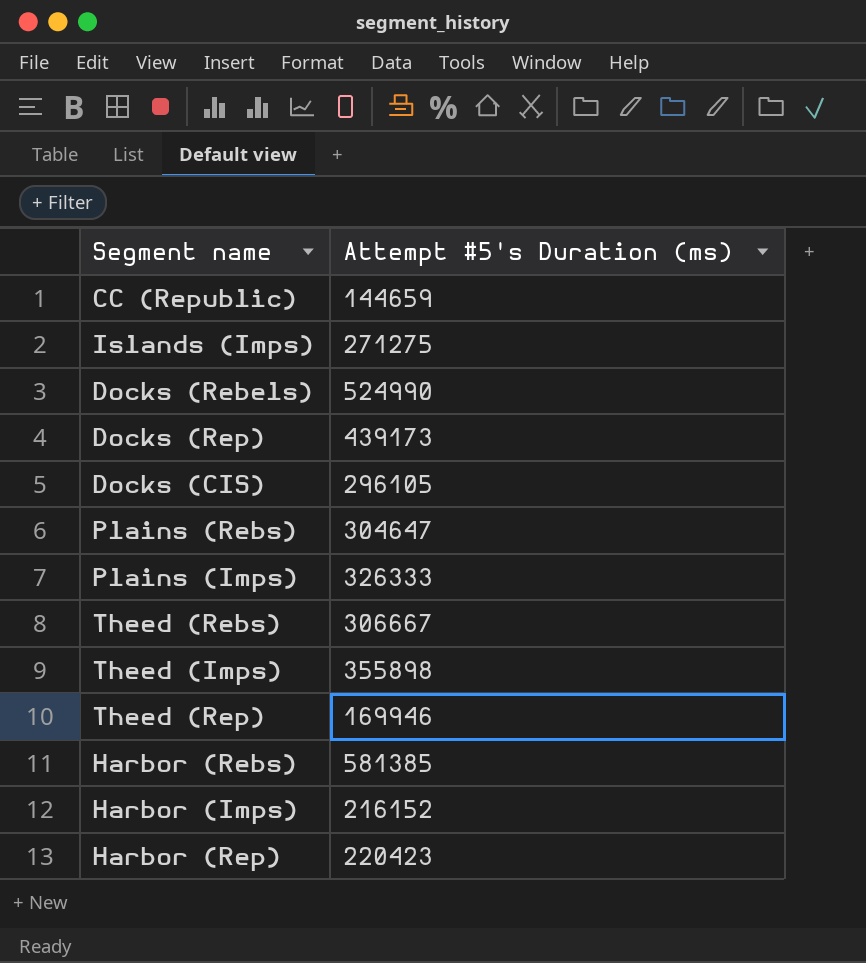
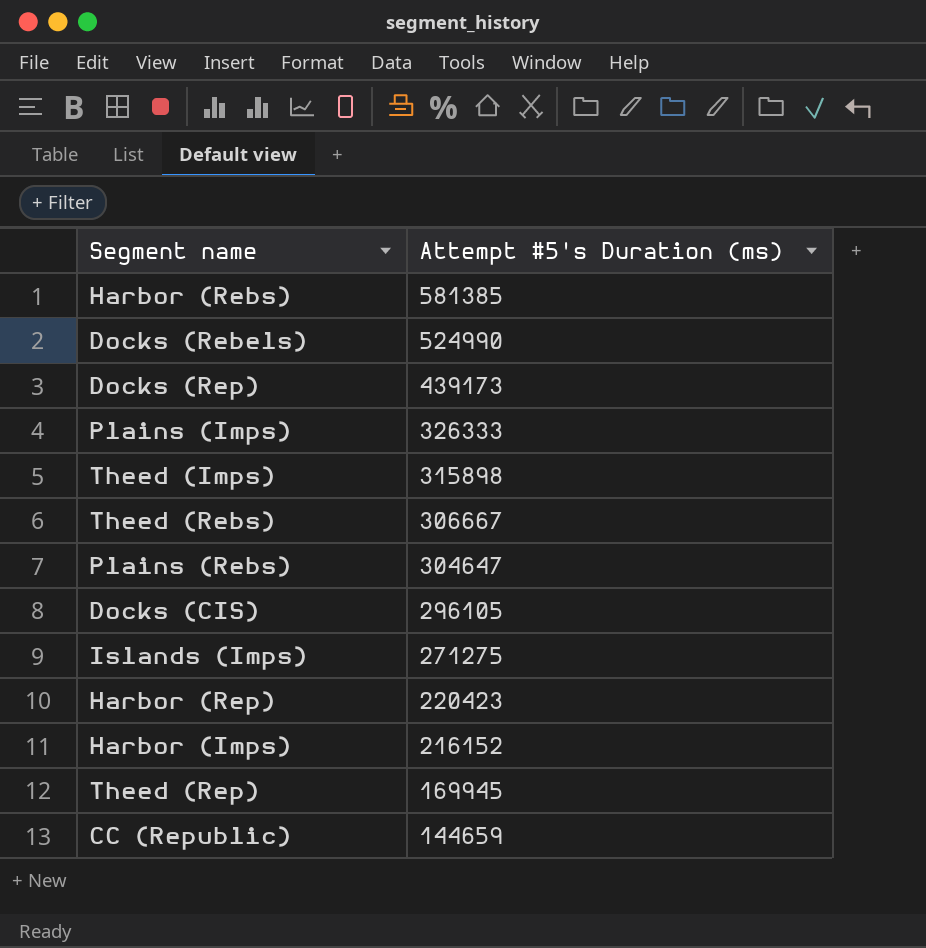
row order: none -> Attempt #5's Duration (ms) descending
Theed (Imps) | Attempt #5's Duration (ms): 355898 -> 315898
Theed (Rep) | Attempt #5's Duration (ms): 169946 -> 169945

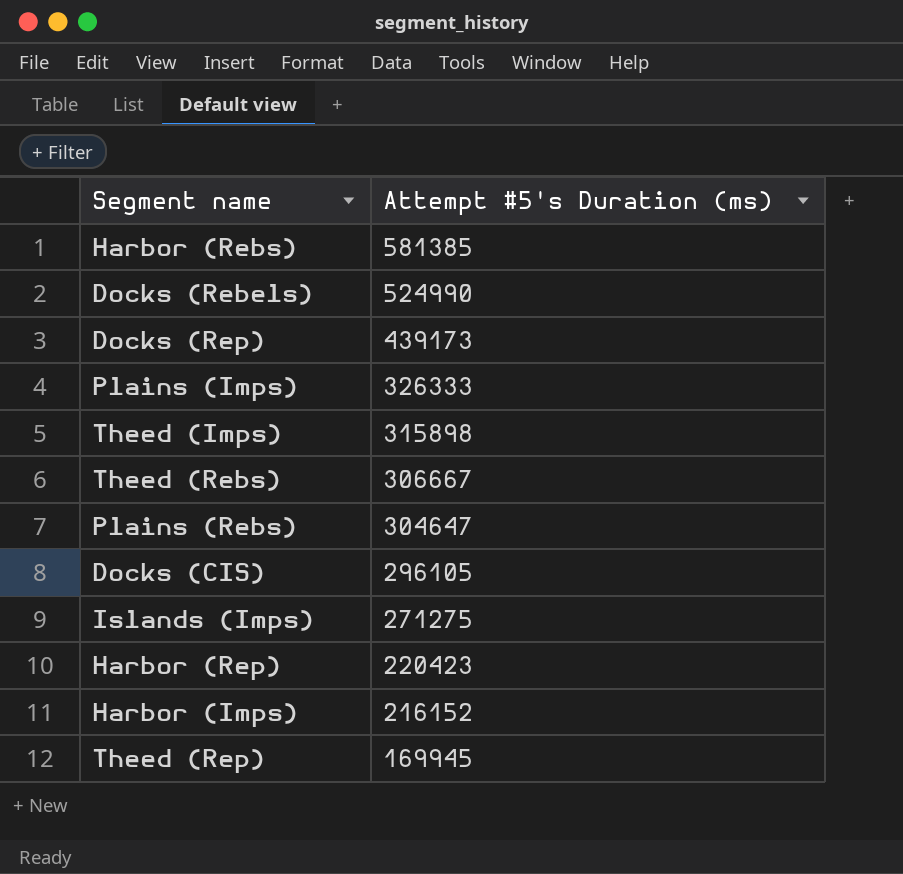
row CC (Republic): 144659 -> none

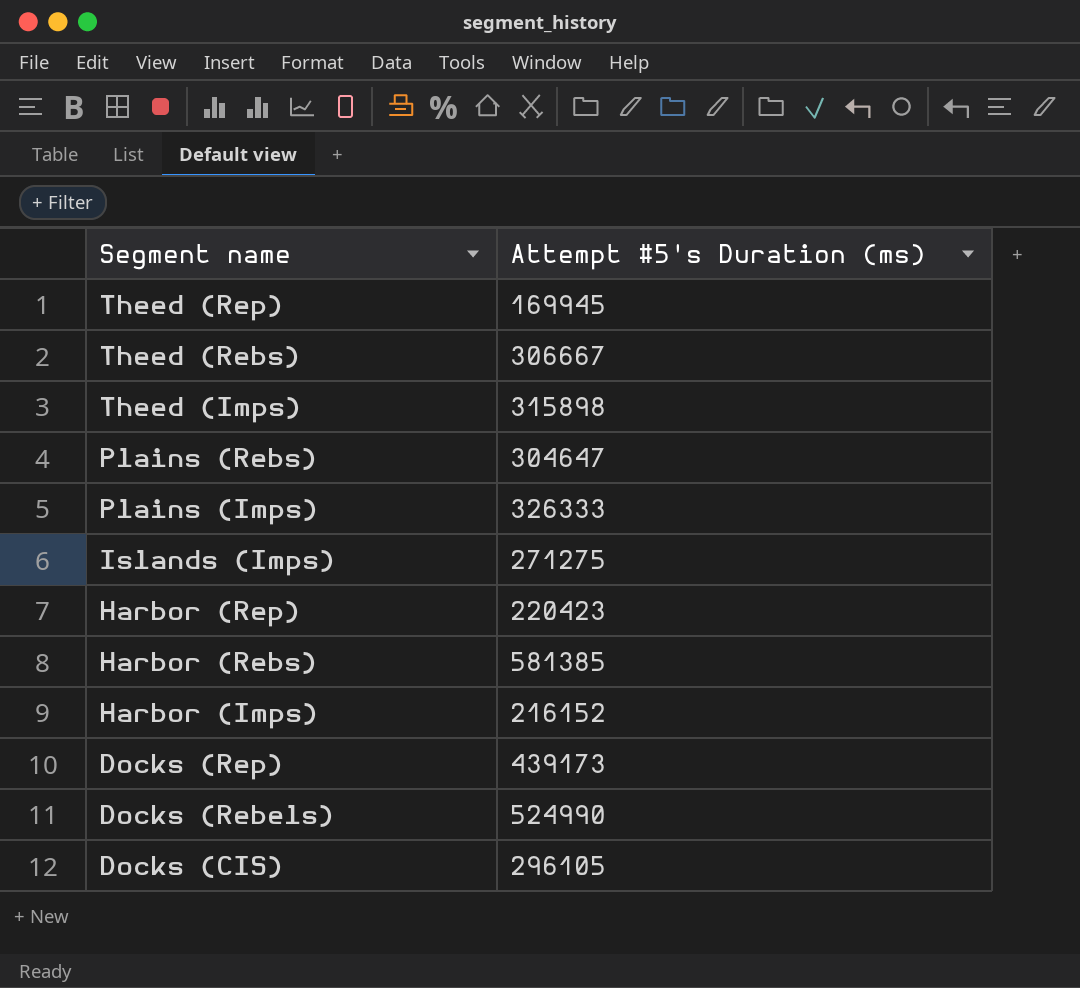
row order: Attempt #5's Duration (ms) descending -> Segment name descending

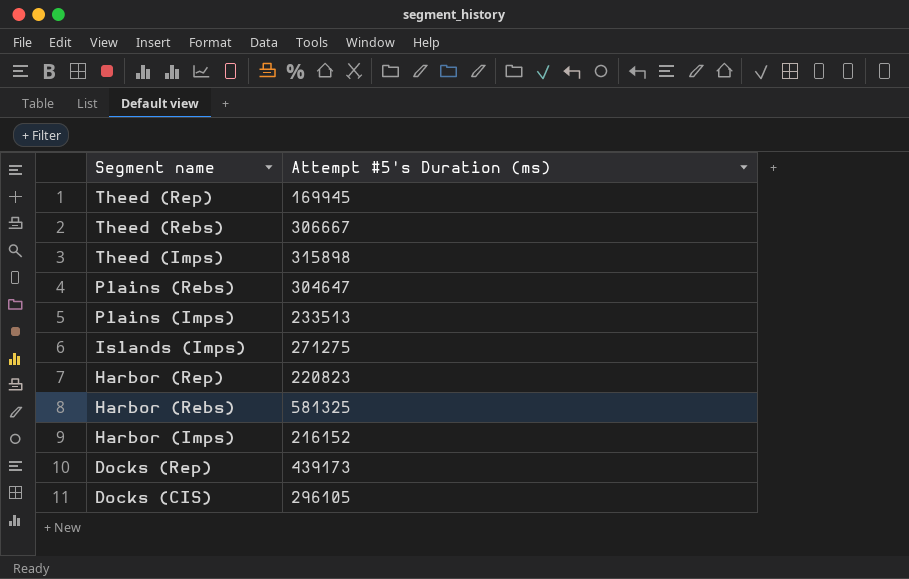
row Docks (Rebels): 524990 -> none
Plains (Imps) | Attempt #5's Duration (ms): 326333 -> 233513
Harbor (Rep) | Attempt #5's Duration (ms): 220423 -> 220823
Harbor (Rebs) | Attempt #5's Duration (ms): 581385 -> 581325

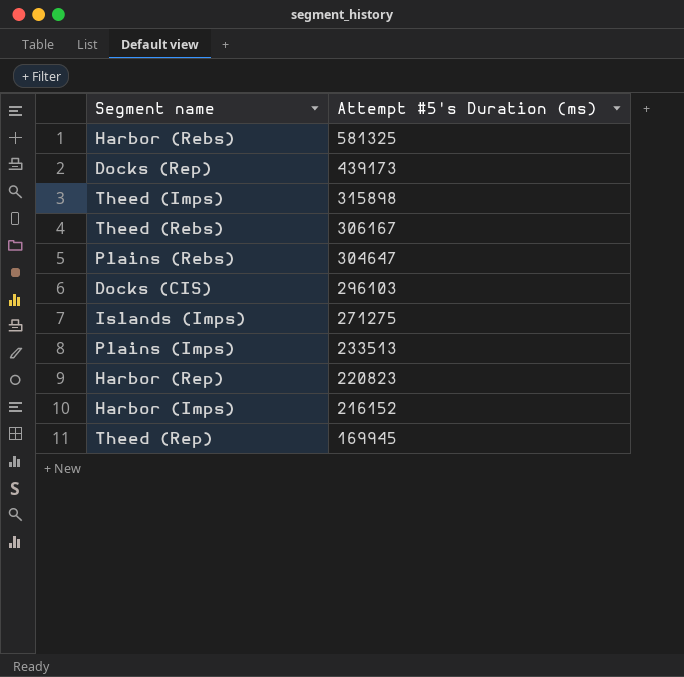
row order: Segment name descending -> Attempt #5's Duration (ms) descending
Theed (Rebs) | Attempt #5's Duration (ms): 306667 -> 306167
Docks (CIS) | Attempt #5's Duration (ms): 296105 -> 296103

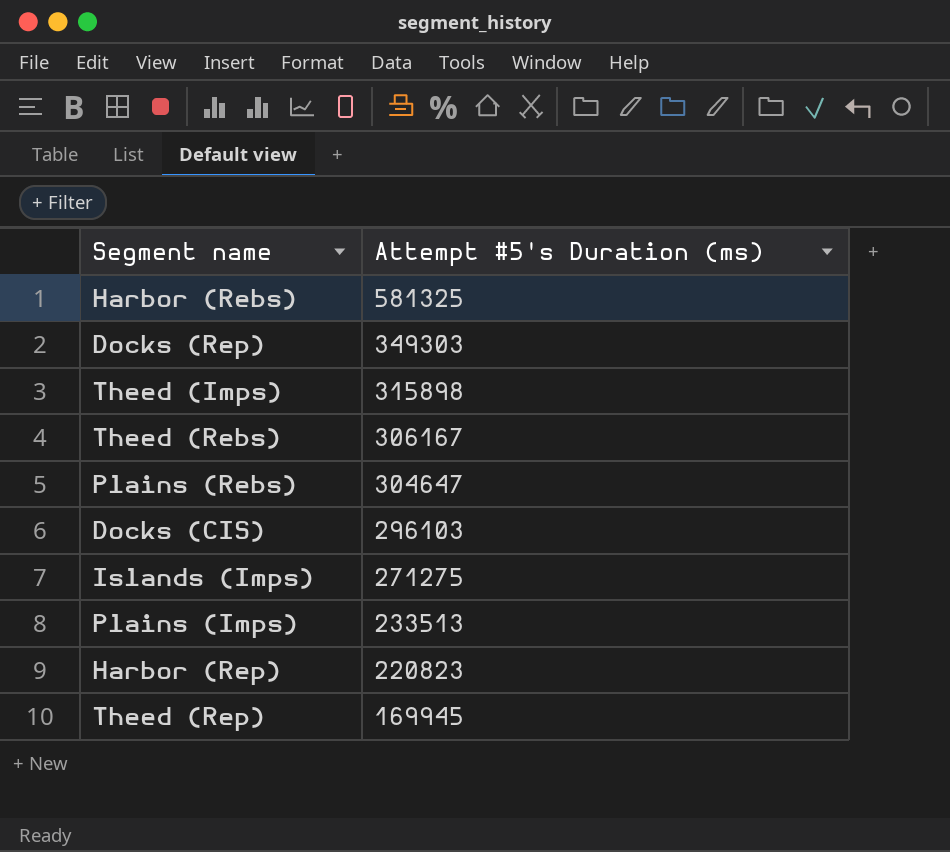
row Harbor (Imps): 216152 -> none
Docks (Rep) | Attempt #5's Duration (ms): 439173 -> 349303

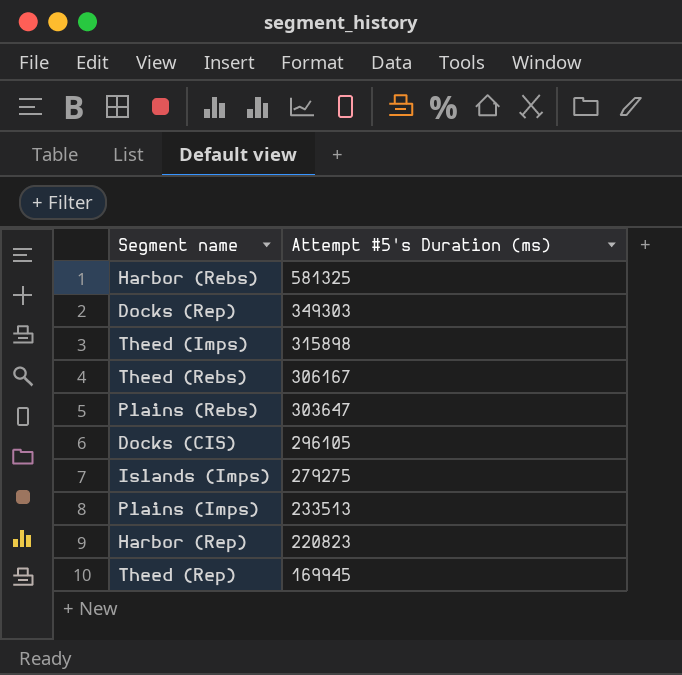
Plains (Rebs) | Attempt #5's Duration (ms): 304647 -> 303647
Docks (CIS) | Attempt #5's Duration (ms): 296103 -> 296105
Islands (Imps) | Attempt #5's Duration (ms): 271275 -> 279275

